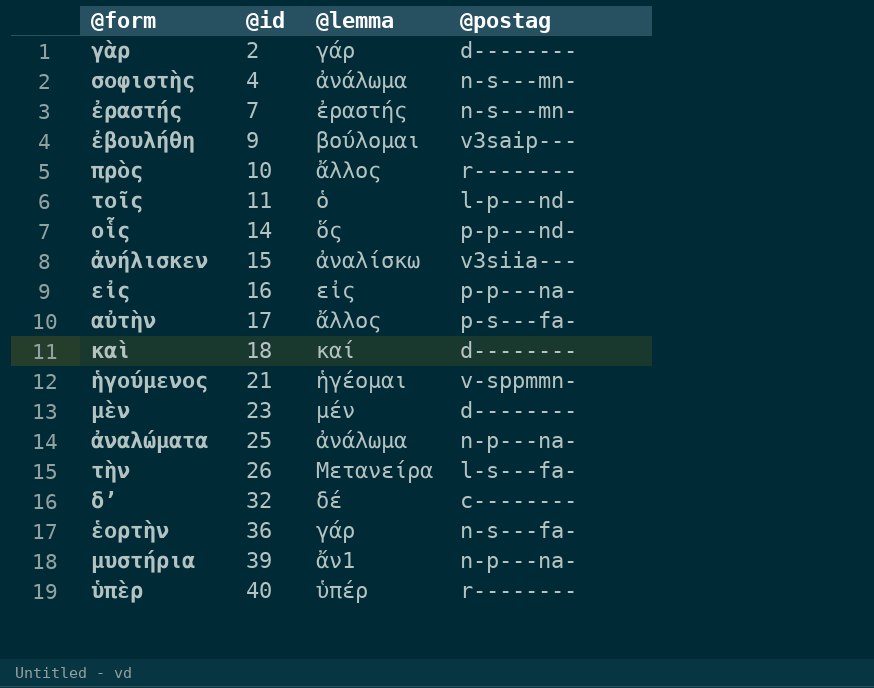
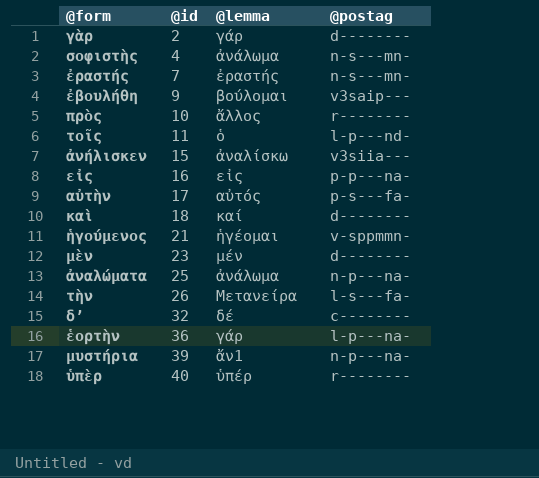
row οἷς: 14 | ὅς | p-p---nd- -> none
αὐτὴν | @lemma: ἄλλος -> αὐτός
ἑορτὴν | @postag: n-s---fa- -> l-p---na-

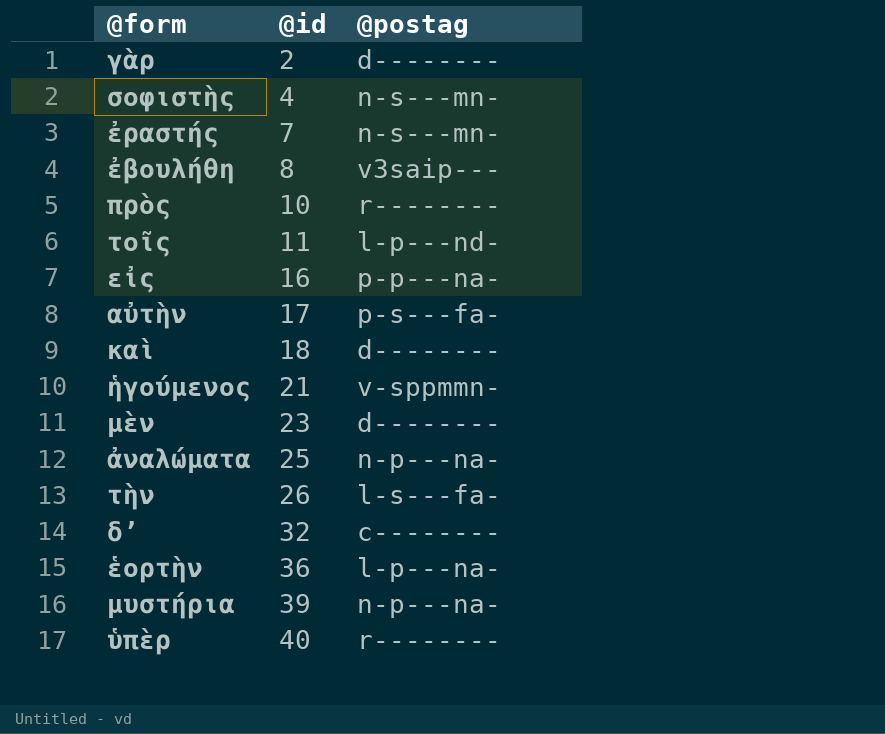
column @lemma | position: 3 -> none
row ἀνήλισκεν: 15 | ἀναλίσκω | v3siia--- -> none
ἐβουλήθη | @id: 9 -> 8

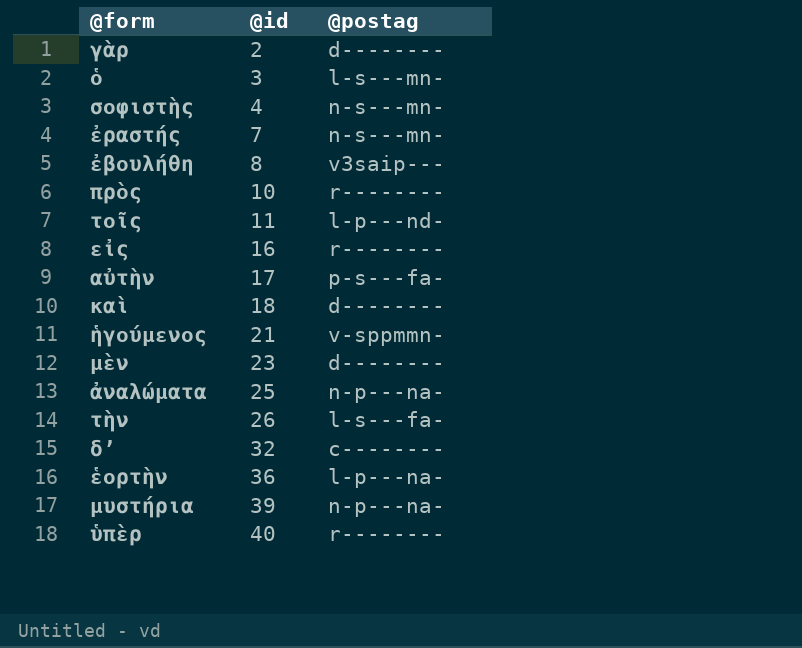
row ὁ: none -> 3 | l-s---mn-
εἰς | @postag: p-p---na- -> r--------

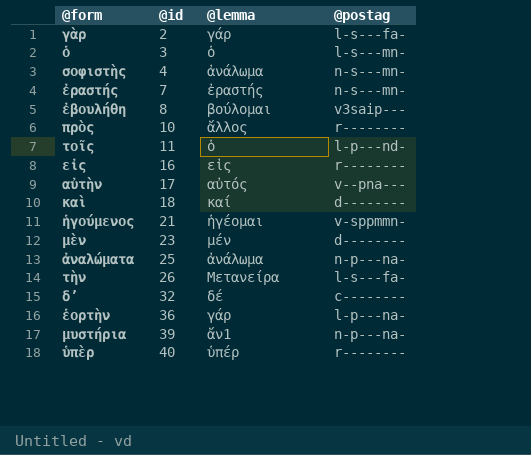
column @lemma | position: none -> 3
γὰρ | @postag: d-------- -> l-s---fa-
αὐτὴν | @postag: p-s---fa- -> v--pna---

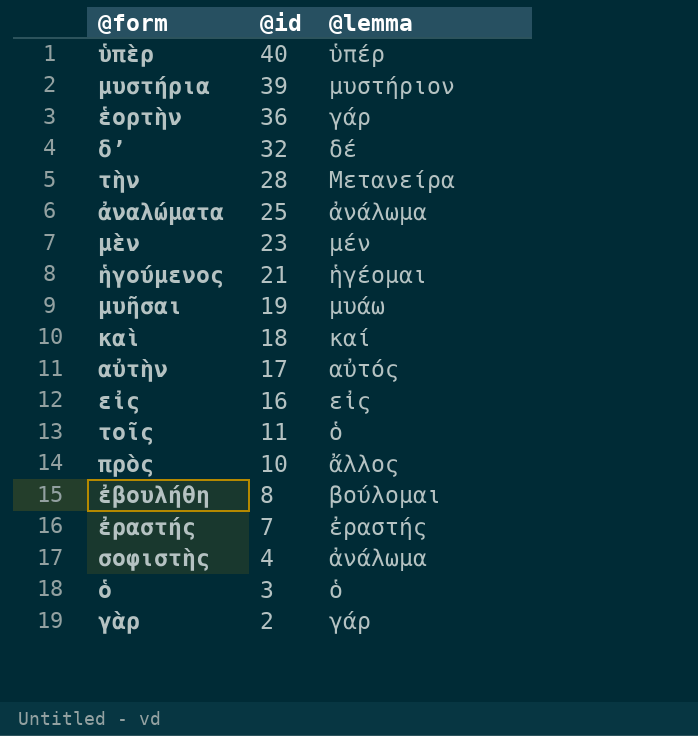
row order: @id ascending -> @id descending
column @postag | position: 4 -> none
μυστήρια | @lemma: ἄν1 -> μυστήριον
τὴν | @id: 26 -> 28
row μυῆσαι: none -> 19 | μυάω

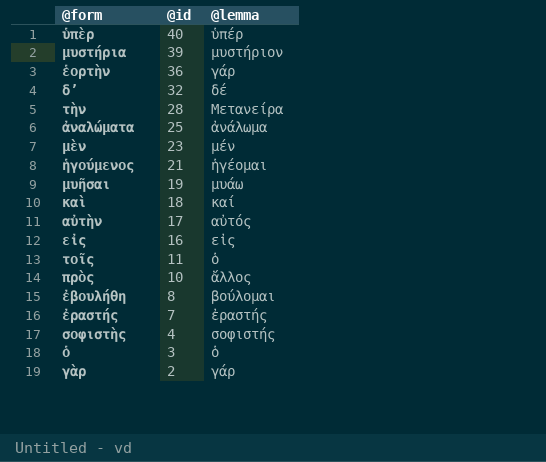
σοφιστὴς | @lemma: ἀνάλωμα -> σοφιστής

